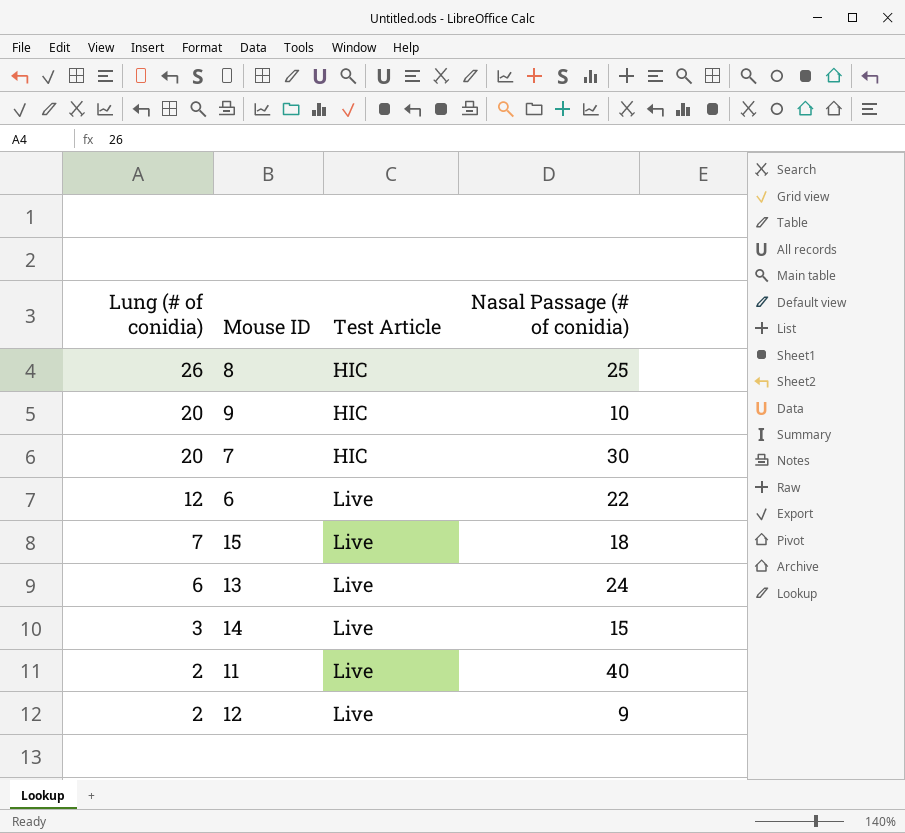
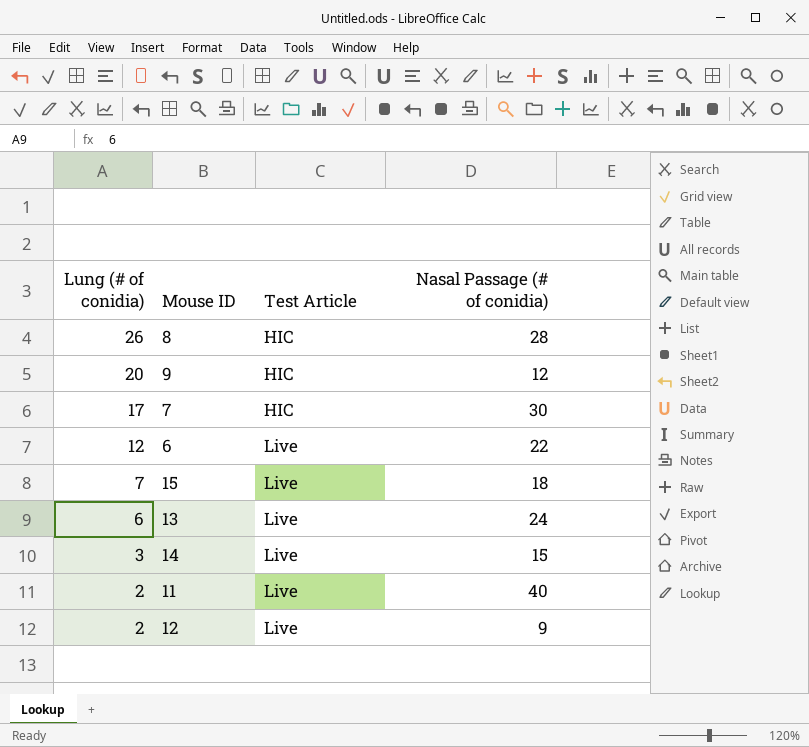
8 | Nasal Passage (# of conidia): 25 -> 28
9 | Nasal Passage (# of conidia): 10 -> 12
7 | Lung (# of conidia): 20 -> 17

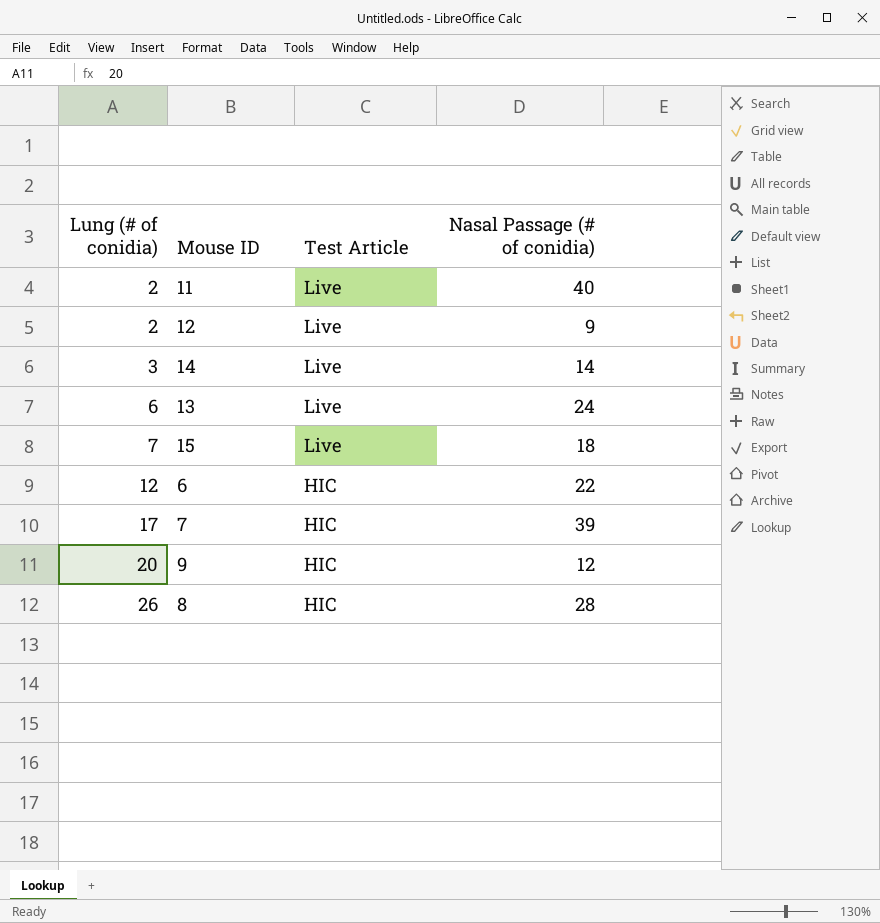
row order: Lung (# of conidia) descending -> Lung (# of conidia) ascending
14 | Nasal Passage (# of conidia): 15 -> 14
6 | Test Article: Live -> HIC
7 | Nasal Passage (# of conidia): 30 -> 39

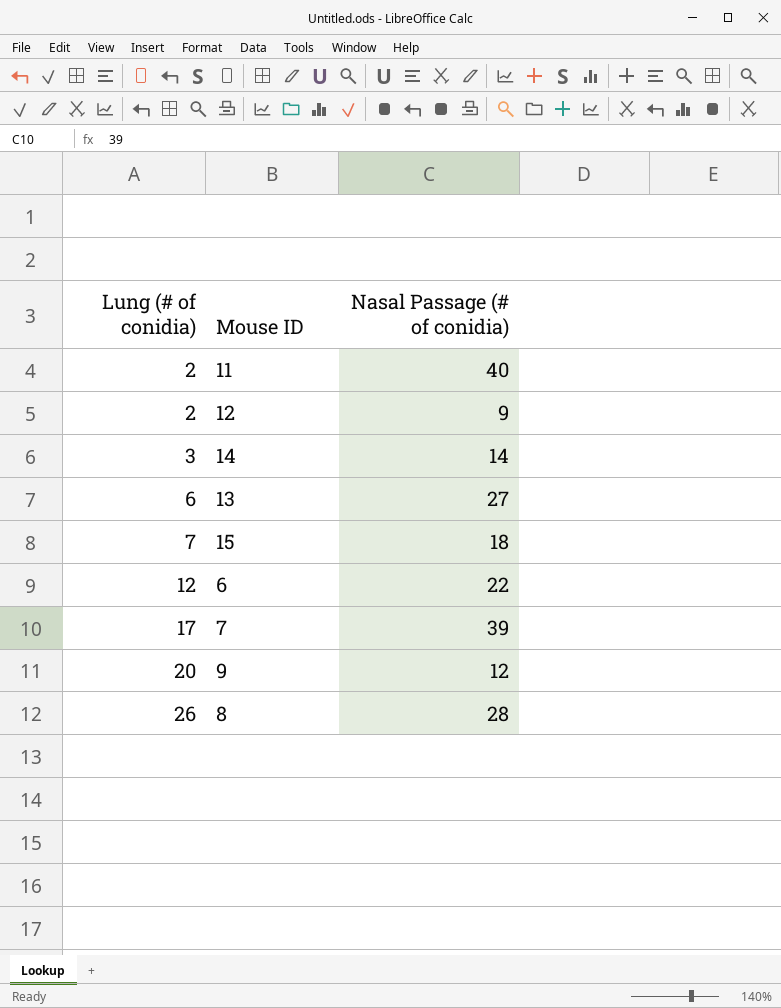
column Test Article | position: 3 -> none
13 | Nasal Passage (# of conidia): 24 -> 27

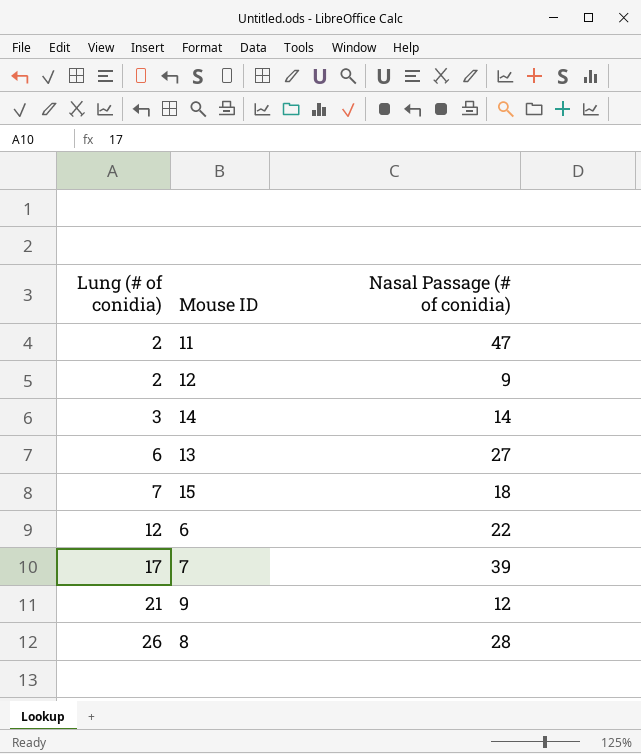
11 | Nasal Passage (# of conidia): 40 -> 47
9 | Lung (# of conidia): 20 -> 21

